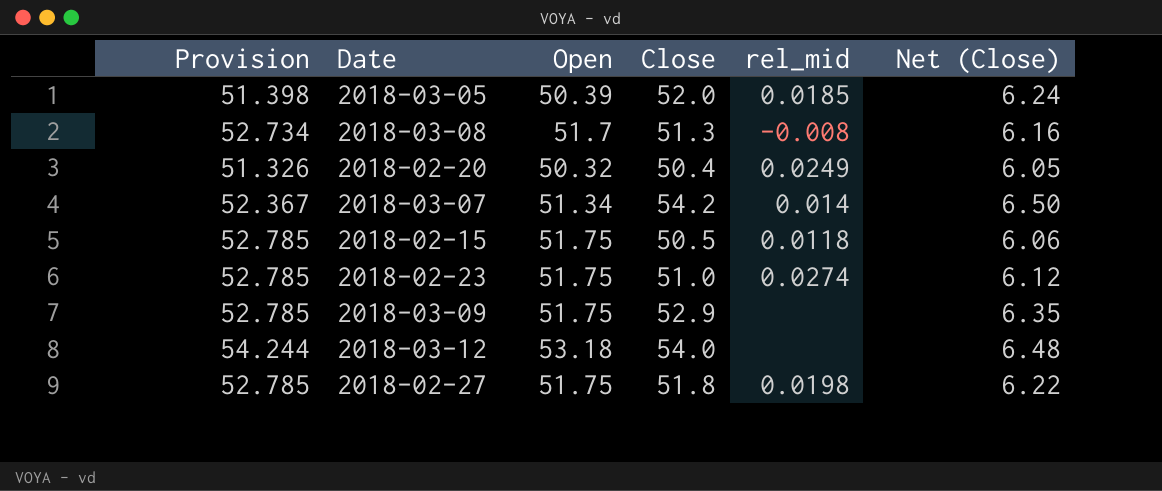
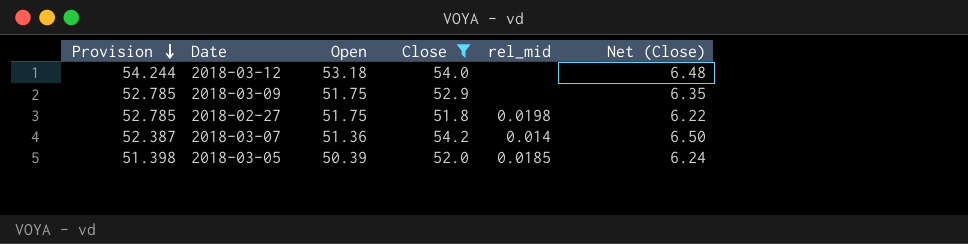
filter: none -> Close >= 51.8
row order: none -> Provision descending
2018-03-07 | Provision: 52.367 -> 52.387
2018-03-07 | Open: 51.34 -> 51.36

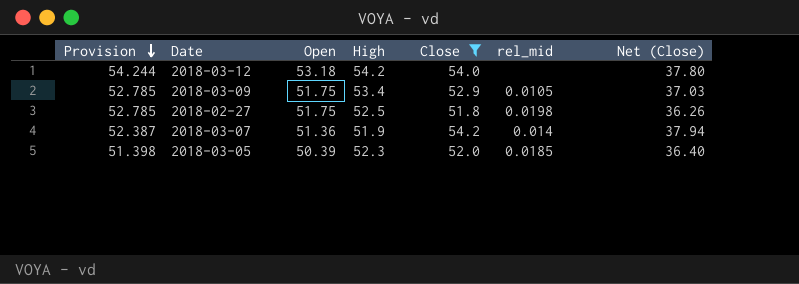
column High | position: none -> 4
column Net (Close) | formula: [Close] * 0.12 -> [Close] * 0.7
2018-03-09 | rel_mid: none -> 0.0105

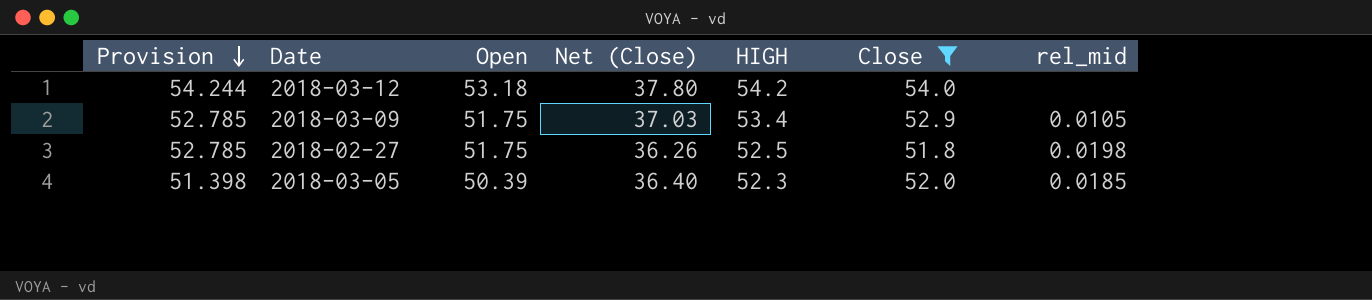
column Net (Close) | position: 7 -> 4
column name: High -> HIGH
row 2018-03-07: 52.387 | 51.36 | 51.9 | 54.2 | 0.014 | 37.94 -> none

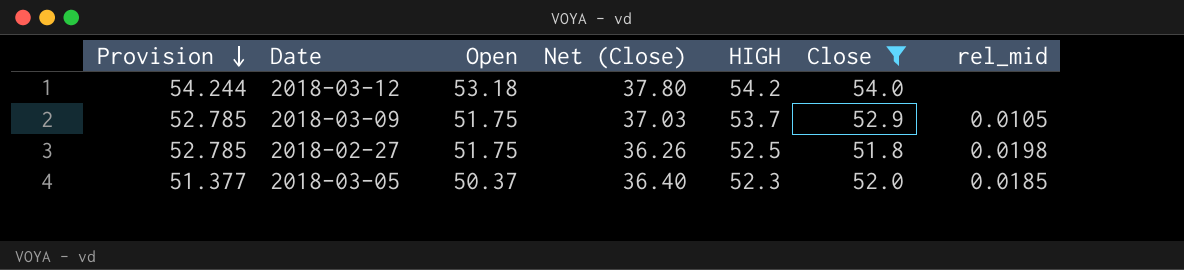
2018-03-09 | HIGH: 53.4 -> 53.7
2018-03-05 | Provision: 51.398 -> 51.377
2018-03-05 | Open: 50.39 -> 50.37

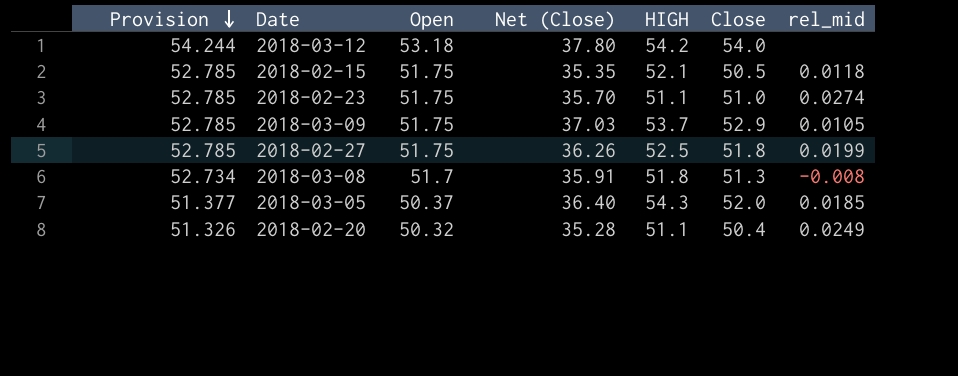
filter: Close >= 51.8 -> none
2018-02-27 | rel_mid: 0.0198 -> 0.0199
2018-03-05 | HIGH: 52.3 -> 54.3

